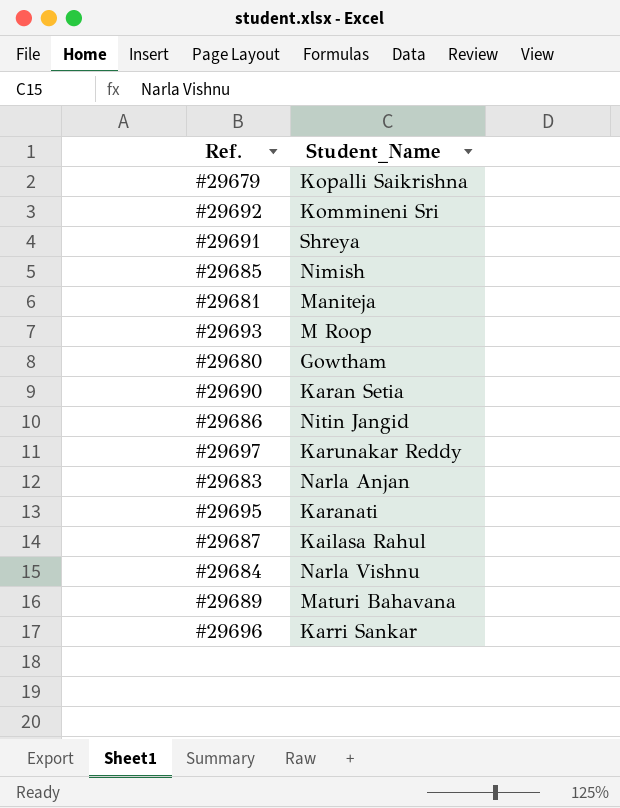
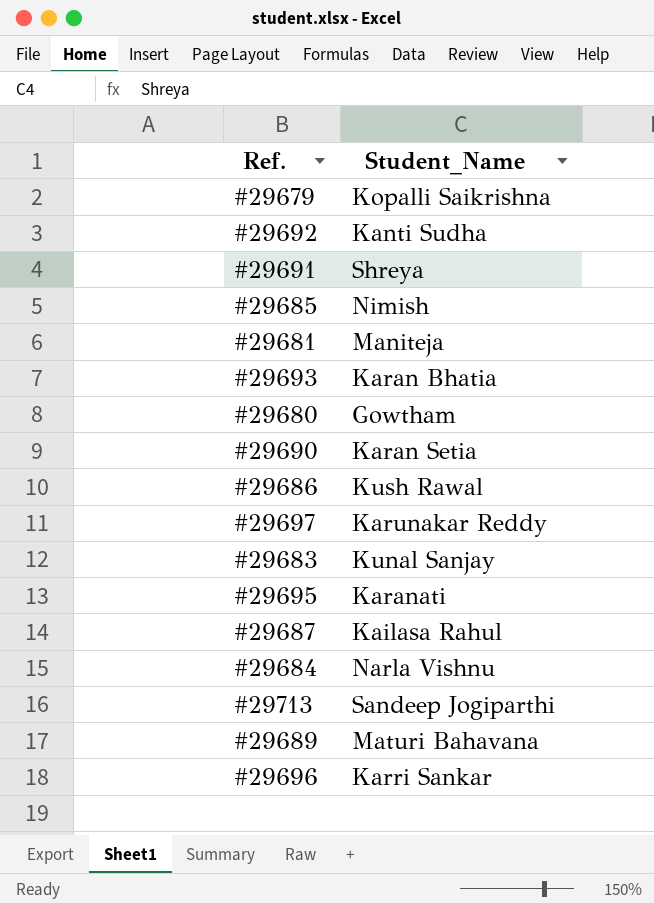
#29692 | Student_Name: Kommineni Sri -> Kanti Sudha
#29693 | Student_Name: M Roop -> Karan Bhatia
#29686 | Student_Name: Nitin Jangid -> Kush Rawal
#29683 | Student_Name: Narla Anjan -> Kunal Sanjay
row #29713: none -> Sandeep Jogiparthi

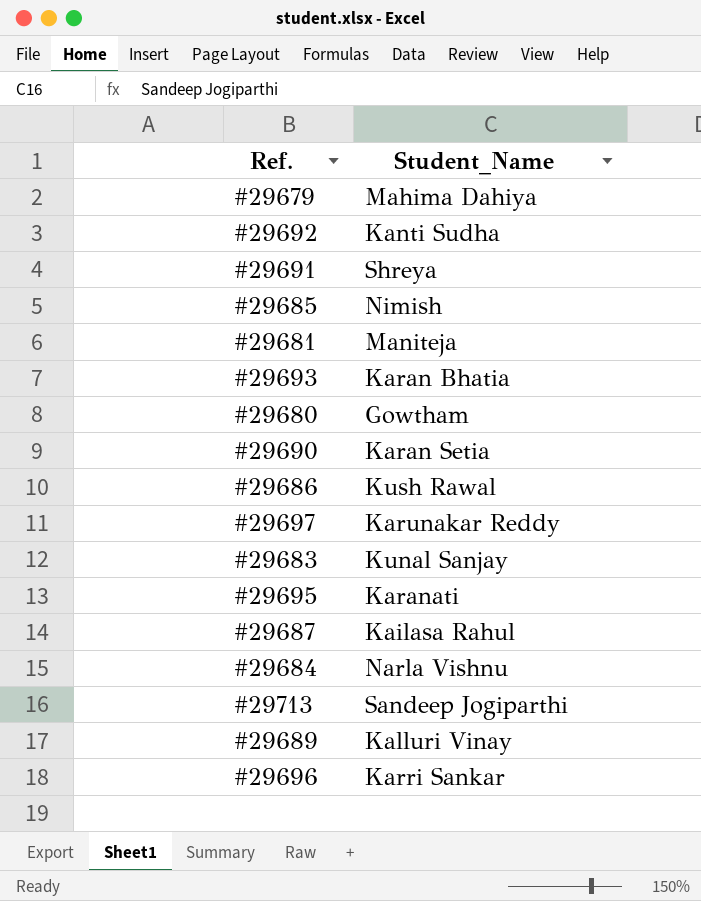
#29679 | Student_Name: Kopalli Saikrishna -> Mahima Dahiya
#29689 | Student_Name: Maturi Bahavana -> Kalluri Vinay

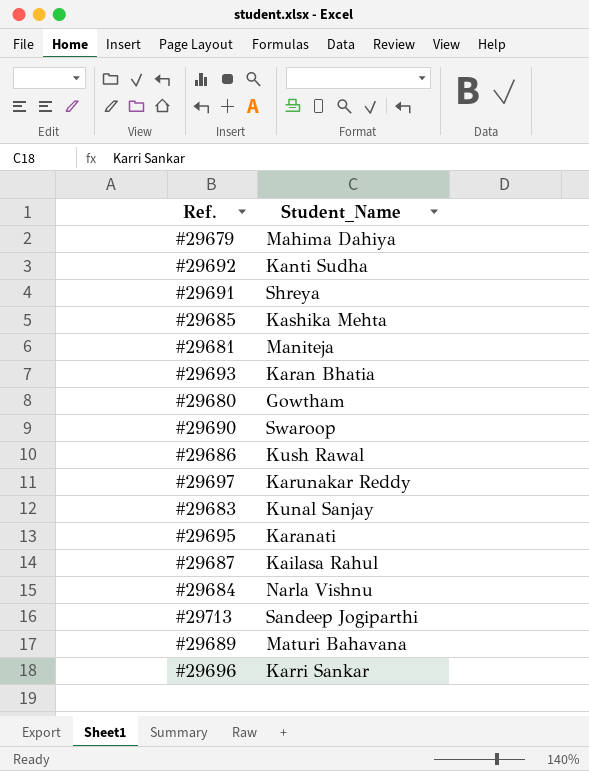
#29685 | Student_Name: Nimish -> Kashika Mehta
#29690 | Student_Name: Karan Setia -> Swaroop
#29689 | Student_Name: Kalluri Vinay -> Maturi Bahavana

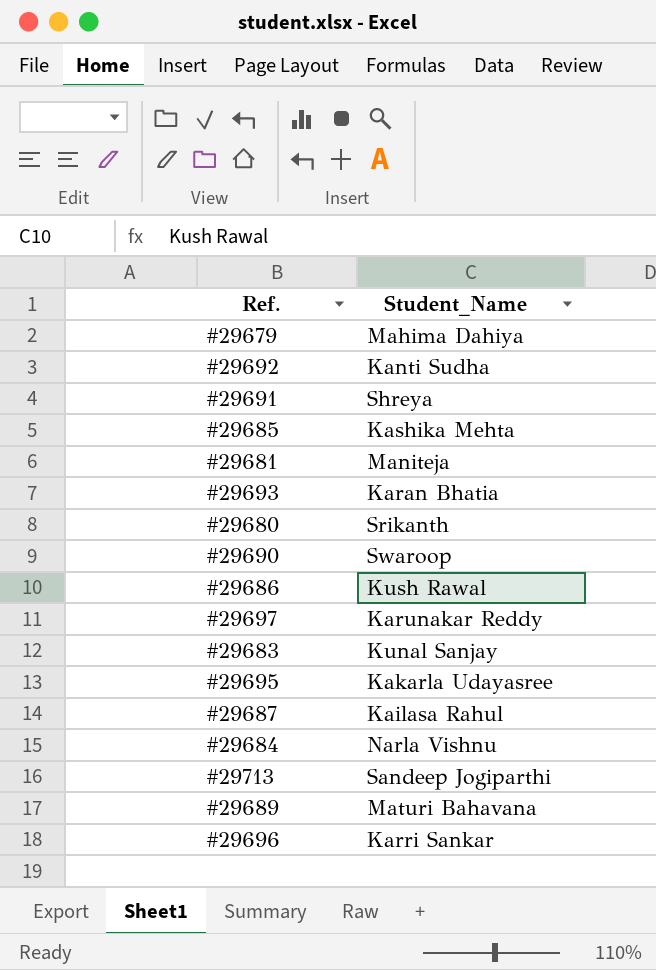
#29680 | Student_Name: Gowtham -> Srikanth
#29695 | Student_Name: Karanati -> Kakarla Udayasree

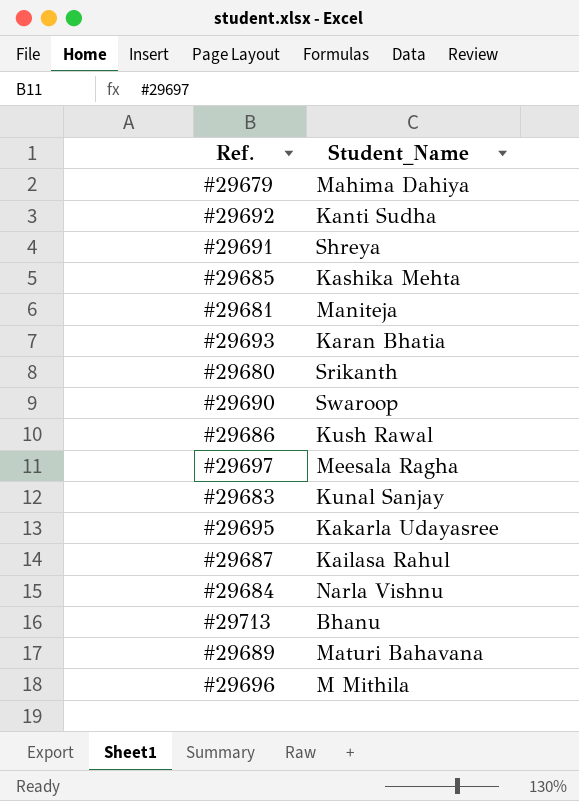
#29697 | Student_Name: Karunakar Reddy -> Meesala Ragha
#29713 | Student_Name: Sandeep Jogiparthi -> Bhanu
#29696 | Student_Name: Karri Sankar -> M Mithila

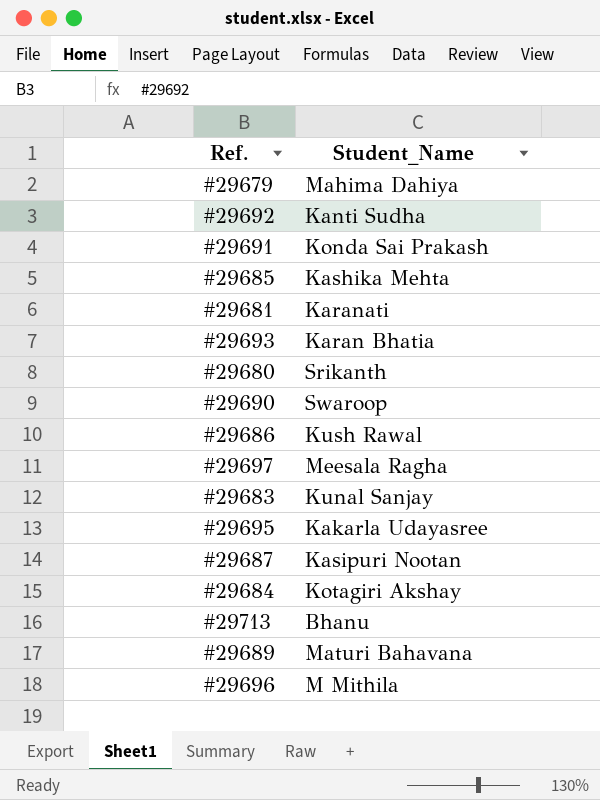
#29691 | Student_Name: Shreya -> Konda Sai Prakash
#29681 | Student_Name: Maniteja -> Karanati
#29687 | Student_Name: Kailasa Rahul -> Kasipuri Nootan
#29684 | Student_Name: Narla Vishnu -> Kotagiri Akshay

